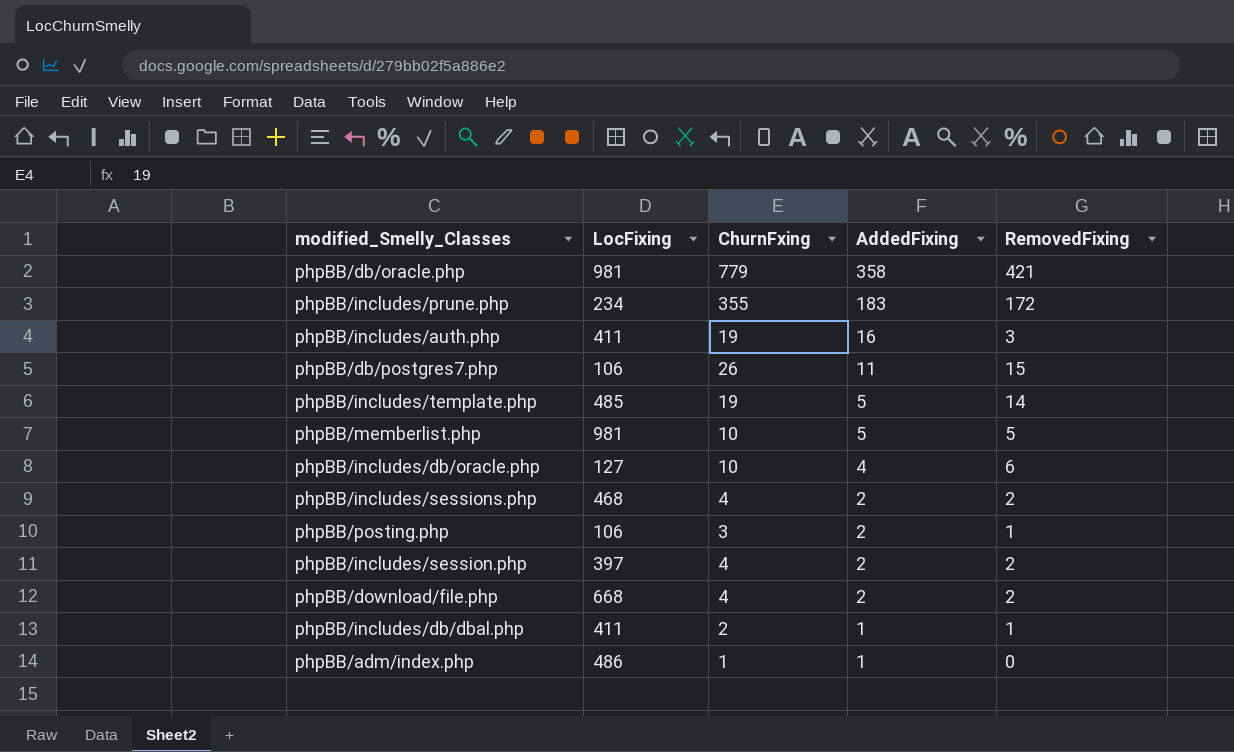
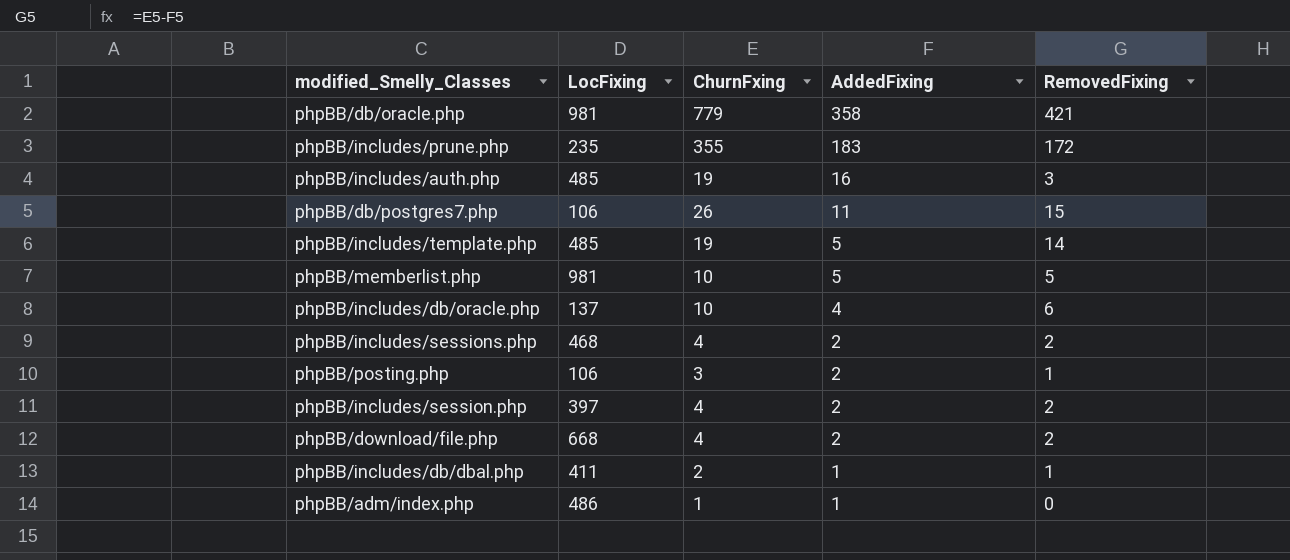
phpBB/includes/prune.php | LocFixing: 234 -> 235
phpBB/includes/auth.php | LocFixing: 411 -> 485
phpBB/includes/db/oracle.php | LocFixing: 127 -> 137

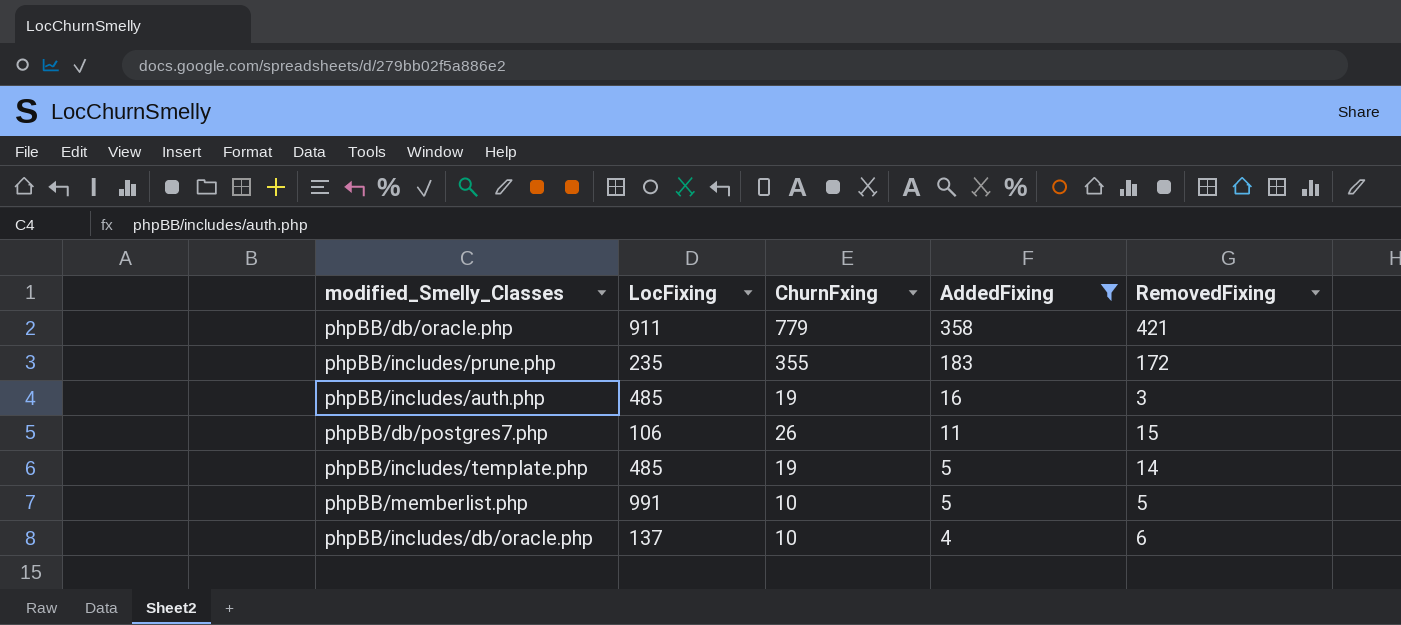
filter: none -> AddedFixing >= 4
phpBB/db/oracle.php | LocFixing: 981 -> 911
phpBB/memberlist.php | LocFixing: 981 -> 991

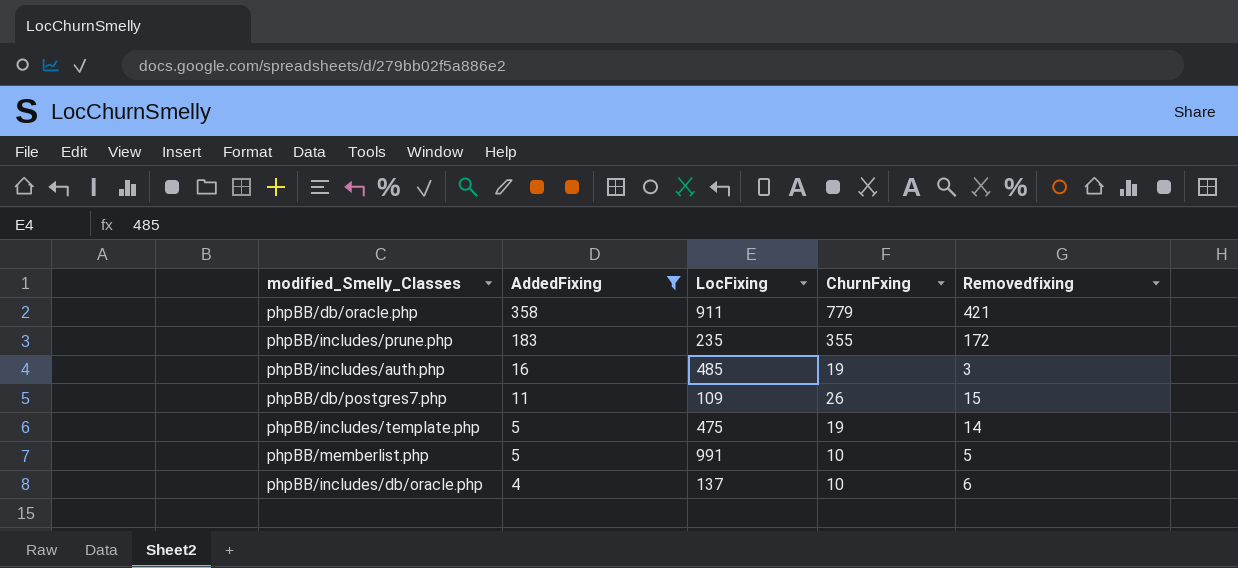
column AddedFixing | position: 4 -> 2
column name: RemovedFixing -> Removedfixing
phpBB/db/postgres7.php | LocFixing: 106 -> 109
phpBB/includes/template.php | LocFixing: 485 -> 475

